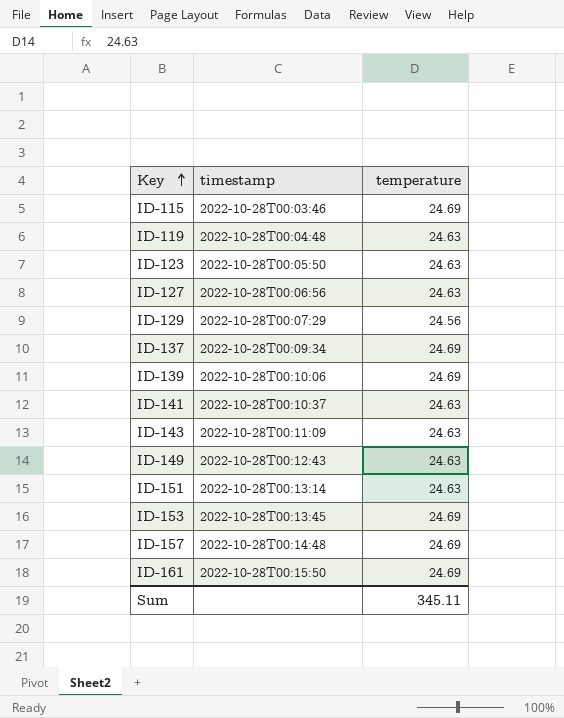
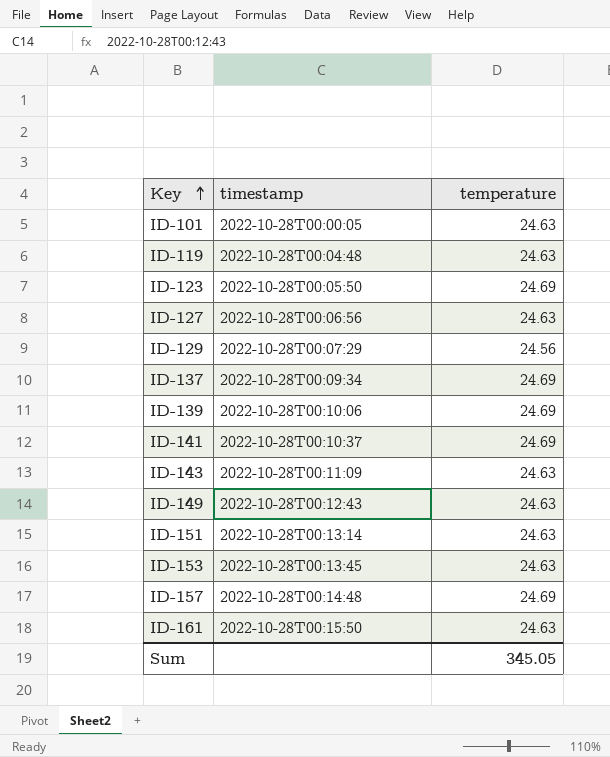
row ID-115: 2022-10-28T00:03:46 | 24.69 -> none
row ID-101: none -> 2022-10-28T00:00:05 | 24.63
ID-123 | temperature: 24.63 -> 24.69
ID-141 | temperature: 24.63 -> 24.69
ID-153 | temperature: 24.69 -> 24.63
ID-161 | temperature: 24.69 -> 24.63
Sum | temperature: 345.11 -> 345.05

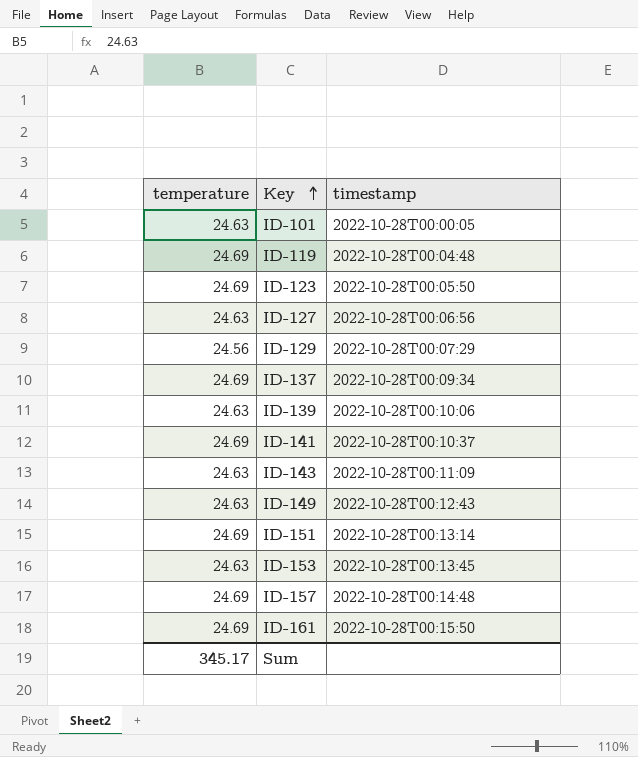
column temperature | position: 3 -> 1
ID-119 | temperature: 24.63 -> 24.69
ID-139 | temperature: 24.69 -> 24.63
ID-151 | temperature: 24.63 -> 24.69
ID-161 | temperature: 24.63 -> 24.69
Sum | temperature: 345.05 -> 345.17

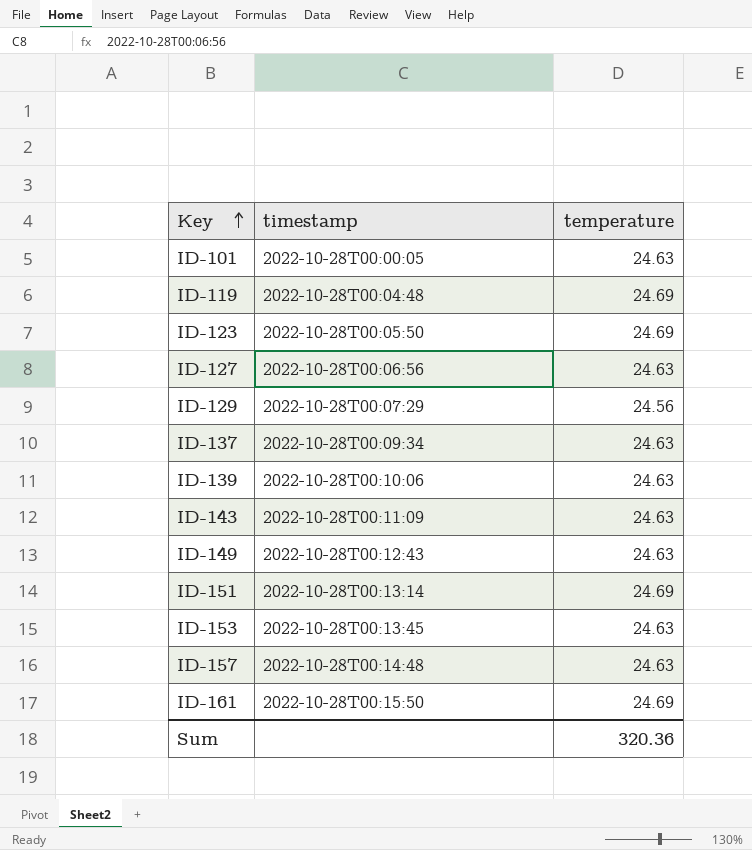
column temperature | position: 1 -> 3
row ID-141: 24.69 | 2022-10-28T00:10:37 -> none
ID-137 | temperature: 24.69 -> 24.63
ID-157 | temperature: 24.69 -> 24.63
Sum | temperature: 345.17 -> 320.36

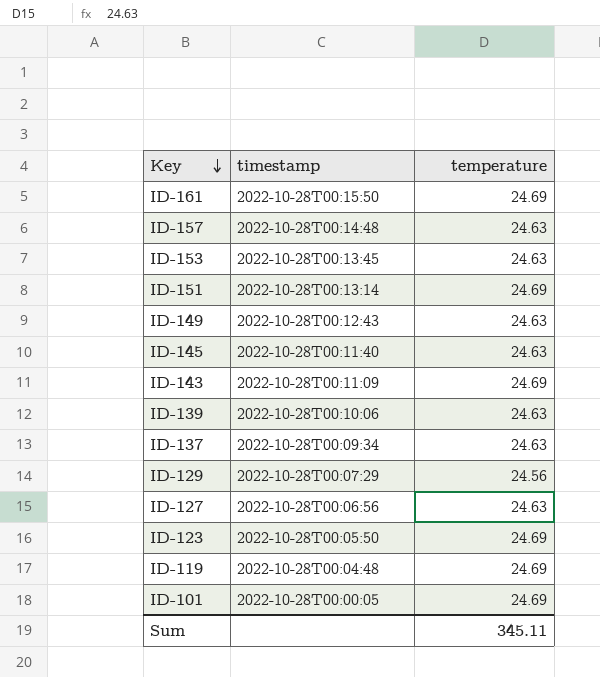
row order: Key ascending -> Key descending
row ID-145: none -> 2022-10-28T00:11:40 | 24.63
ID-143 | temperature: 24.63 -> 24.69
ID-101 | temperature: 24.63 -> 24.69
Sum | temperature: 320.36 -> 345.11

